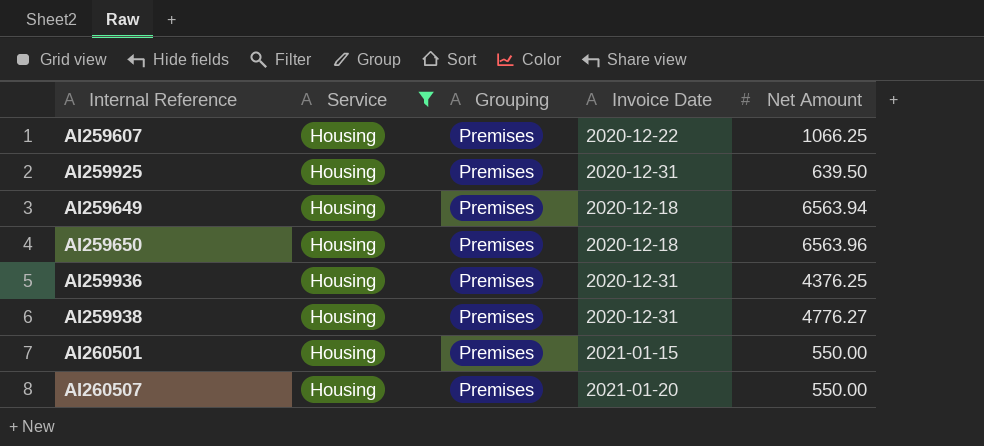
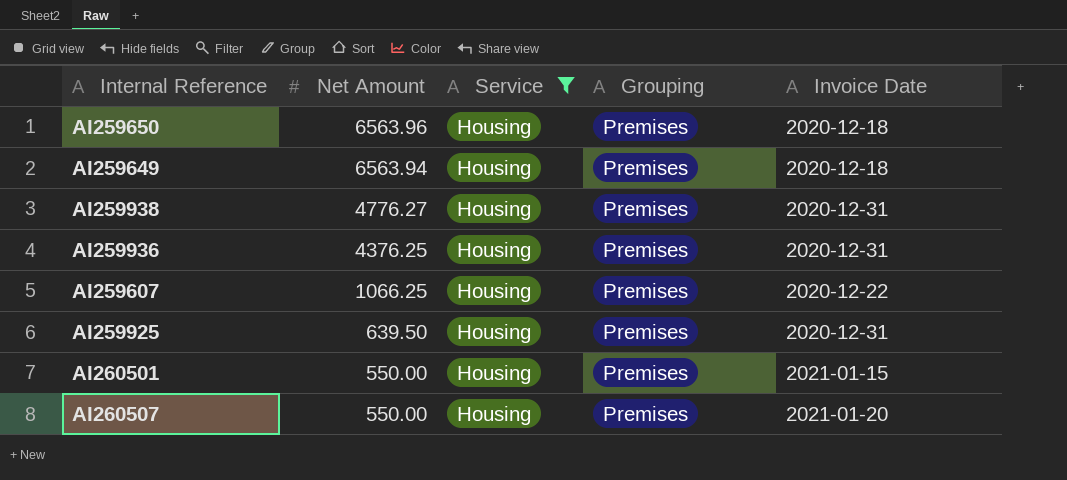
row order: none -> Net Amount descending
column Net Amount | position: 5 -> 2

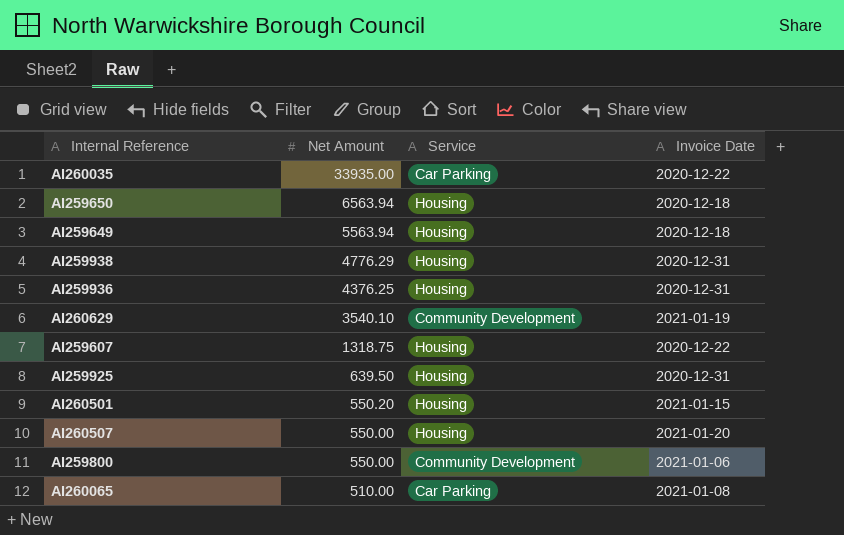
filter: Service = Housing -> none
column Grouping | position: 4 -> none
AI259650 | Net Amount: 6563.96 -> 6563.94
AI259649 | Net Amount: 6563.94 -> 5563.94
AI259938 | Net Amount: 4776.27 -> 4776.29
AI259607 | Net Amount: 1066.25 -> 1318.75
AI260501 | Net Amount: 550.00 -> 550.20

